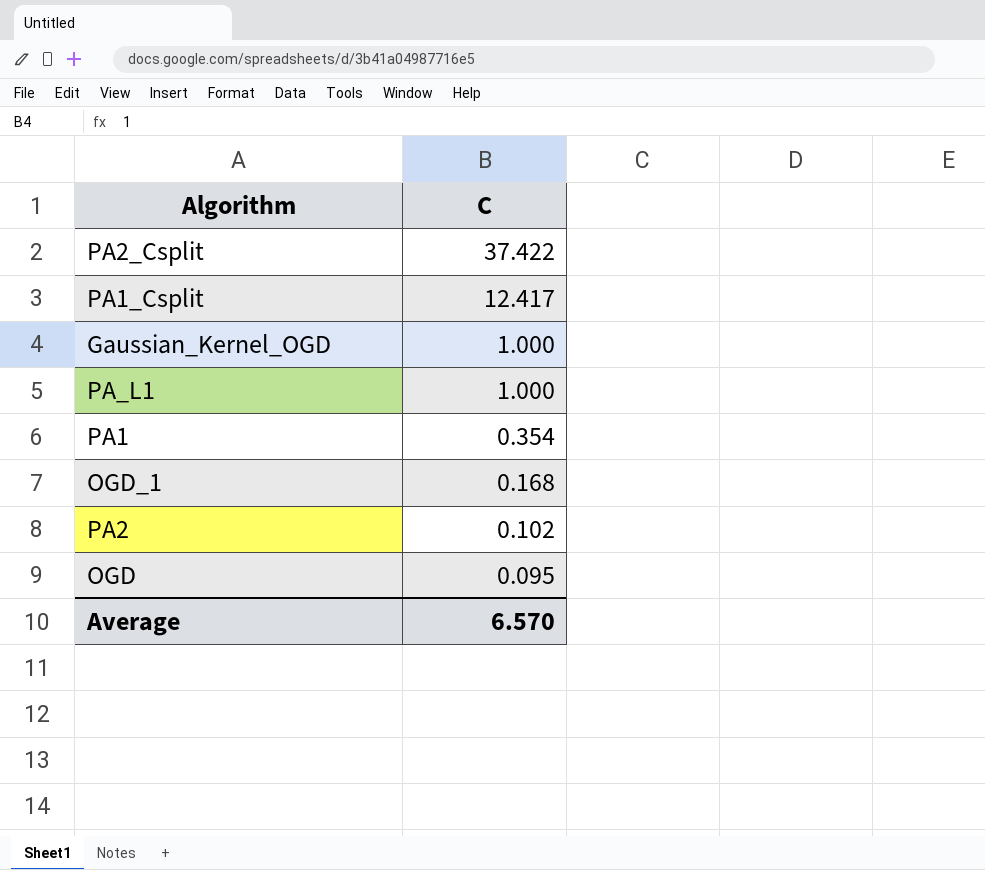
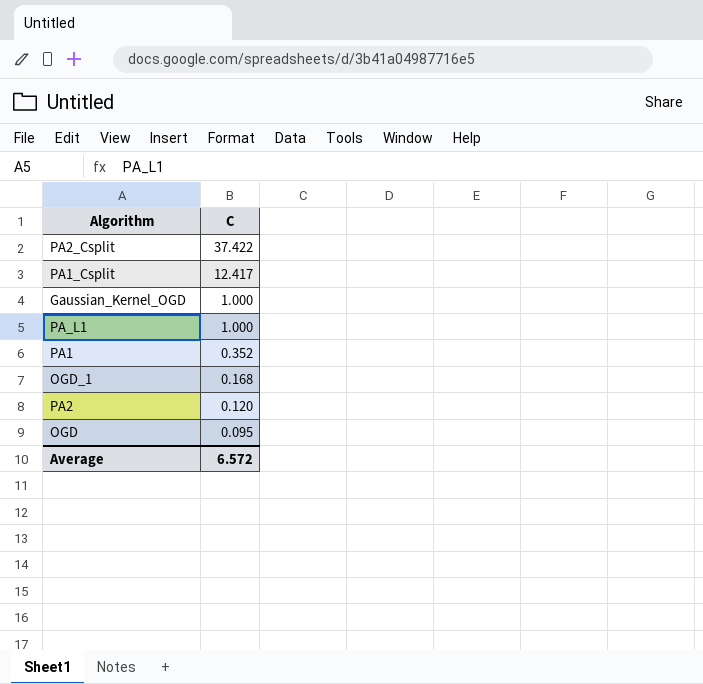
PA1 | C: 0.354 -> 0.352
PA2 | C: 0.102 -> 0.120
Average | C: 6.570 -> 6.572

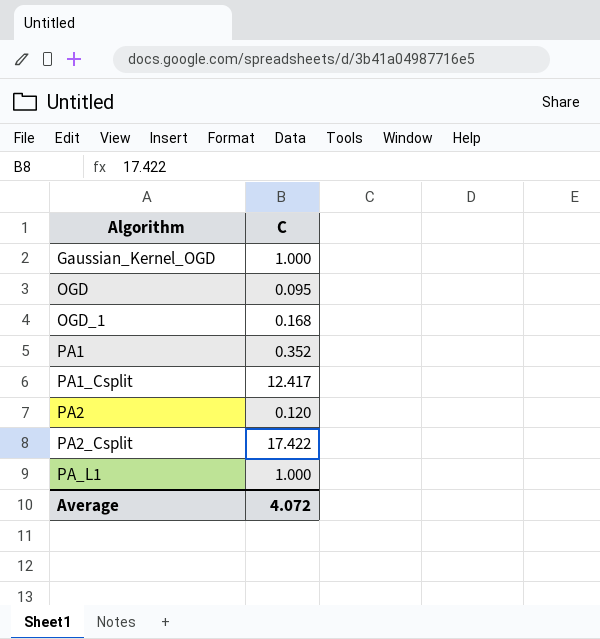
row order: C descending -> Algorithm ascending
PA2_Csplit | C: 37.422 -> 17.422
Average | C: 6.572 -> 4.072

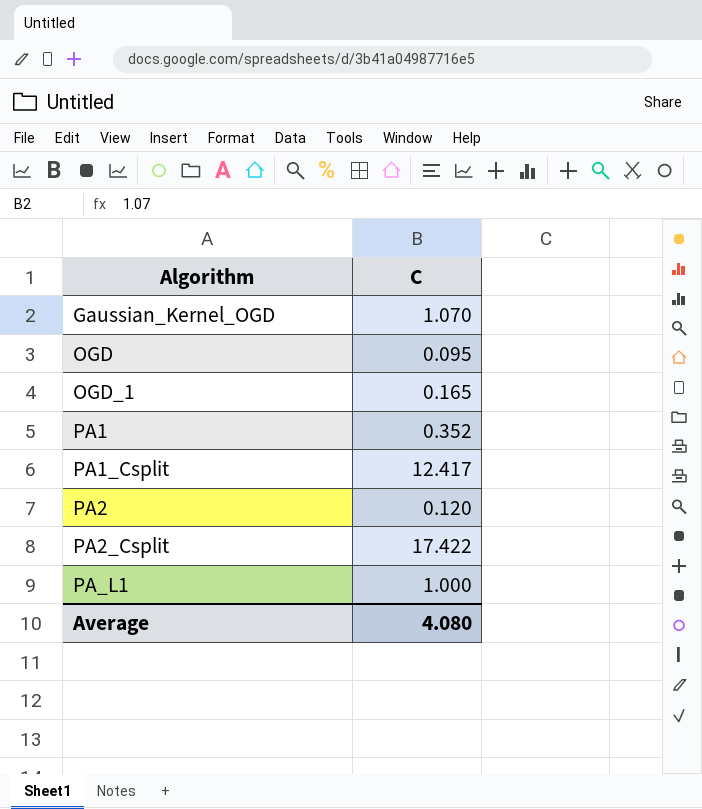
Gaussian_Kernel_OGD | C: 1.000 -> 1.070
OGD_1 | C: 0.168 -> 0.165
Average | C: 4.072 -> 4.080

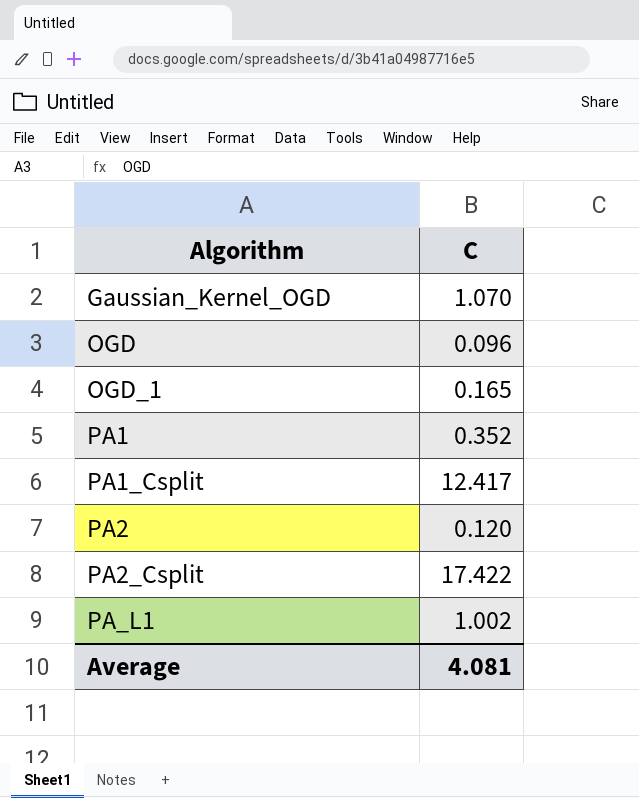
OGD | C: 0.095 -> 0.096
PA_L1 | C: 1.000 -> 1.002
Average | C: 4.080 -> 4.081

